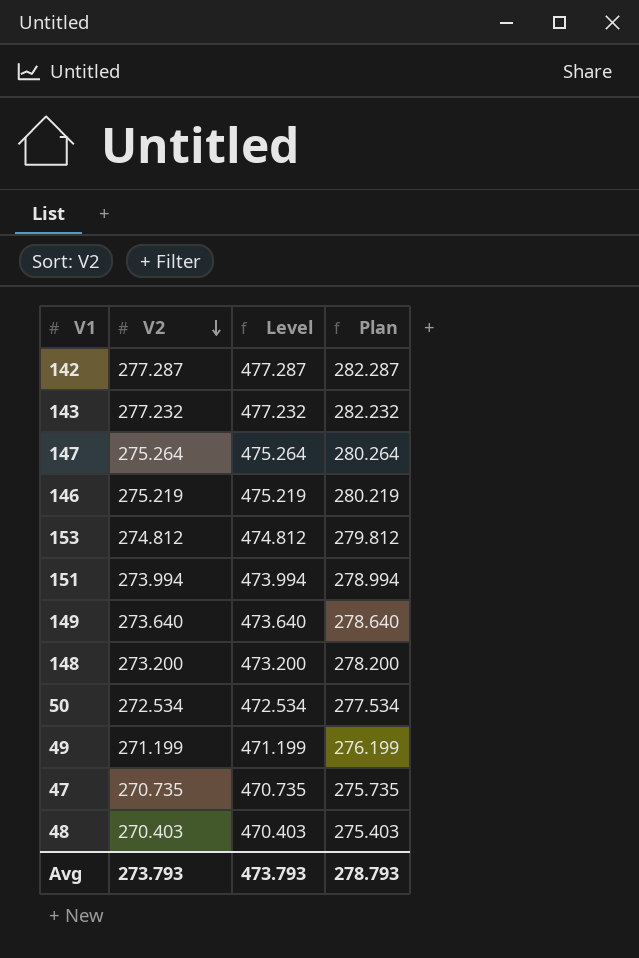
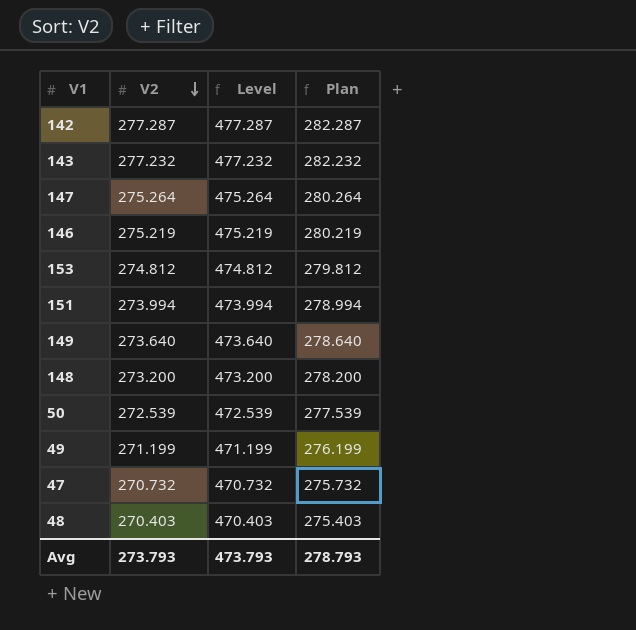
50 | V2: 272.534 -> 272.539
50 | Level: 472.534 -> 472.539
50 | Plan: 277.534 -> 277.539
47 | V2: 270.735 -> 270.732
47 | Level: 470.735 -> 470.732
47 | Plan: 275.735 -> 275.732

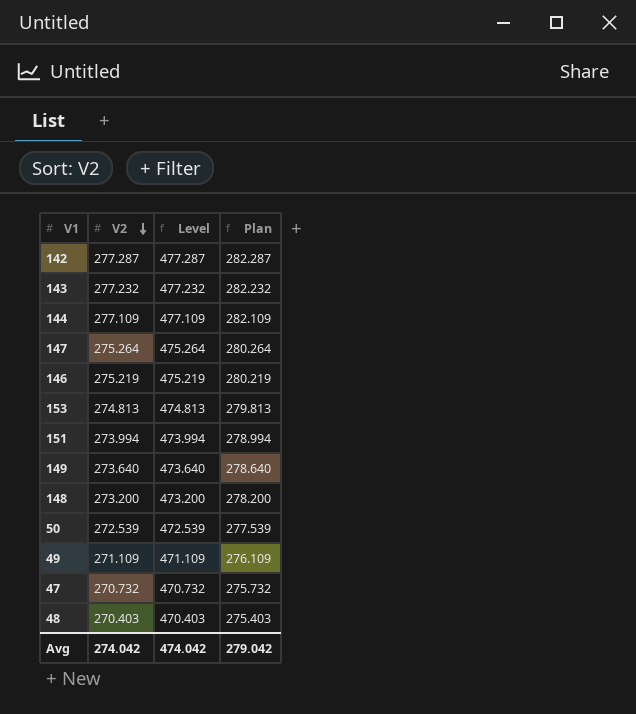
row 144: none -> 277.109 | 477.109 | 282.109
153 | V2: 274.812 -> 274.813
153 | Level: 474.812 -> 474.813
153 | Plan: 279.812 -> 279.813
49 | V2: 271.199 -> 271.109
49 | Level: 471.199 -> 471.109
49 | Plan: 276.199 -> 276.109
Avg | V2: 273.793 -> 274.042
Avg | Level: 473.793 -> 474.042
Avg | Plan: 278.793 -> 279.042

